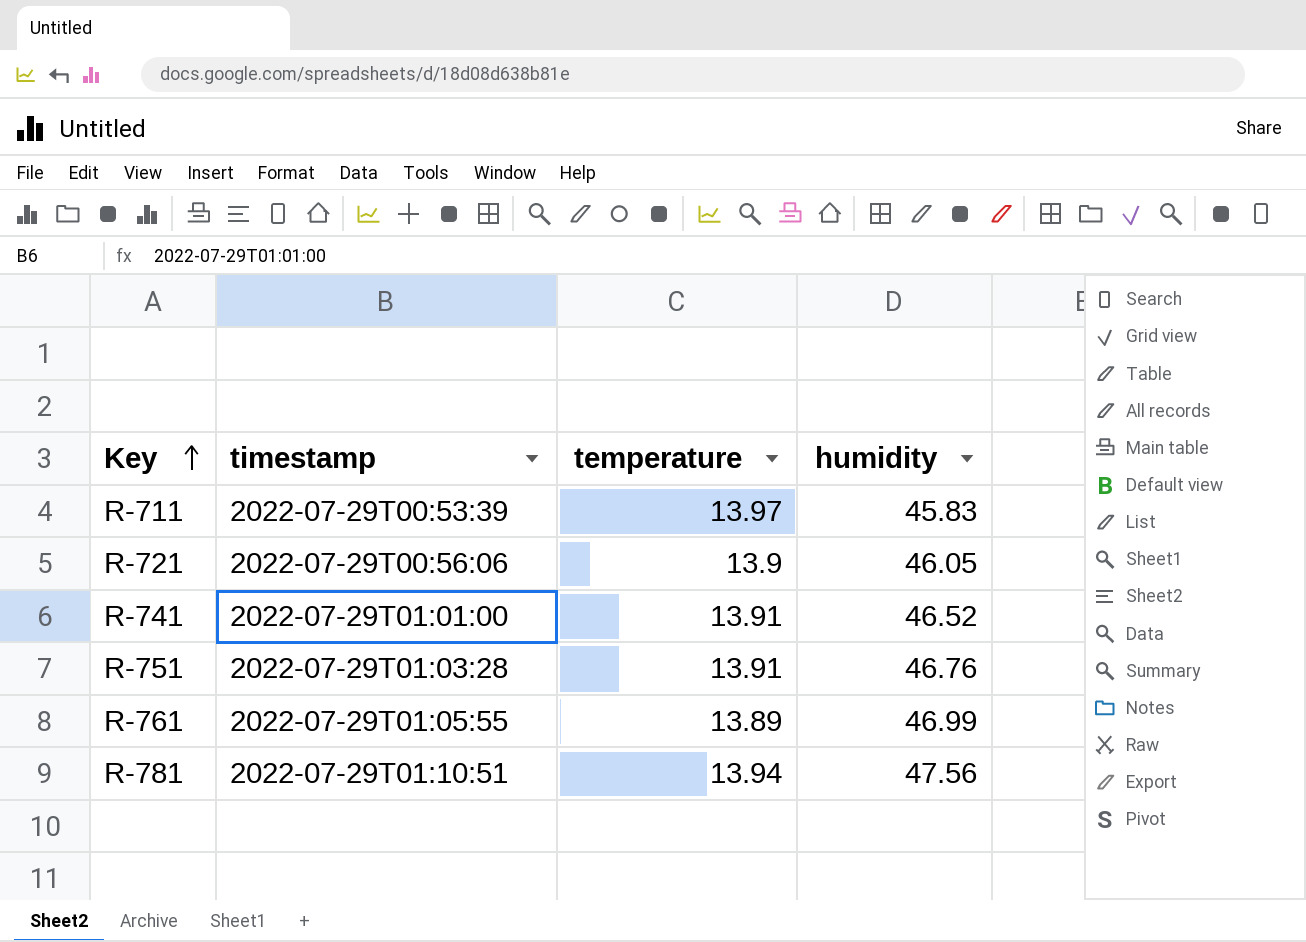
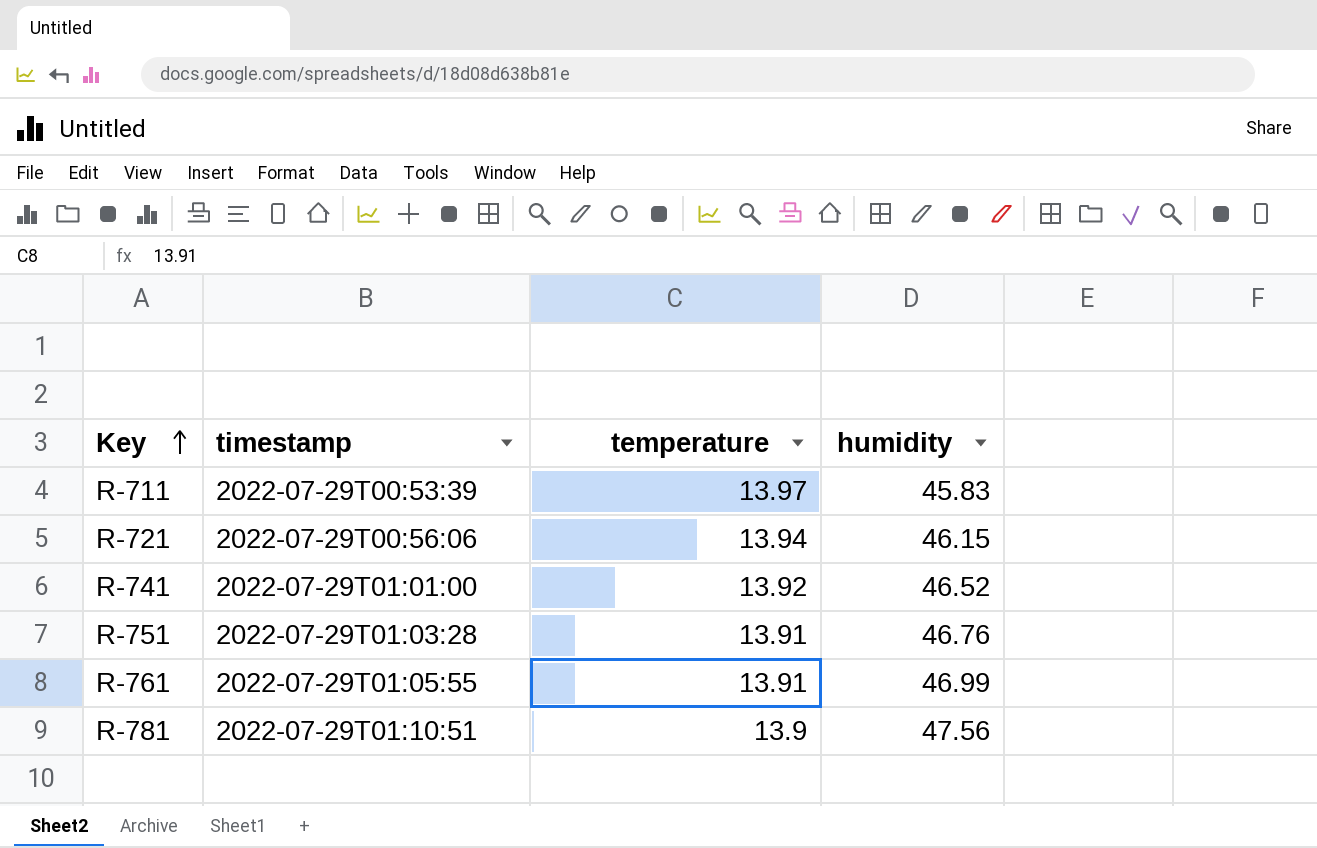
R-721 | temperature: 13.9 -> 13.94
R-721 | humidity: 46.05 -> 46.15
R-741 | temperature: 13.91 -> 13.92
R-761 | temperature: 13.89 -> 13.91
R-781 | temperature: 13.94 -> 13.9

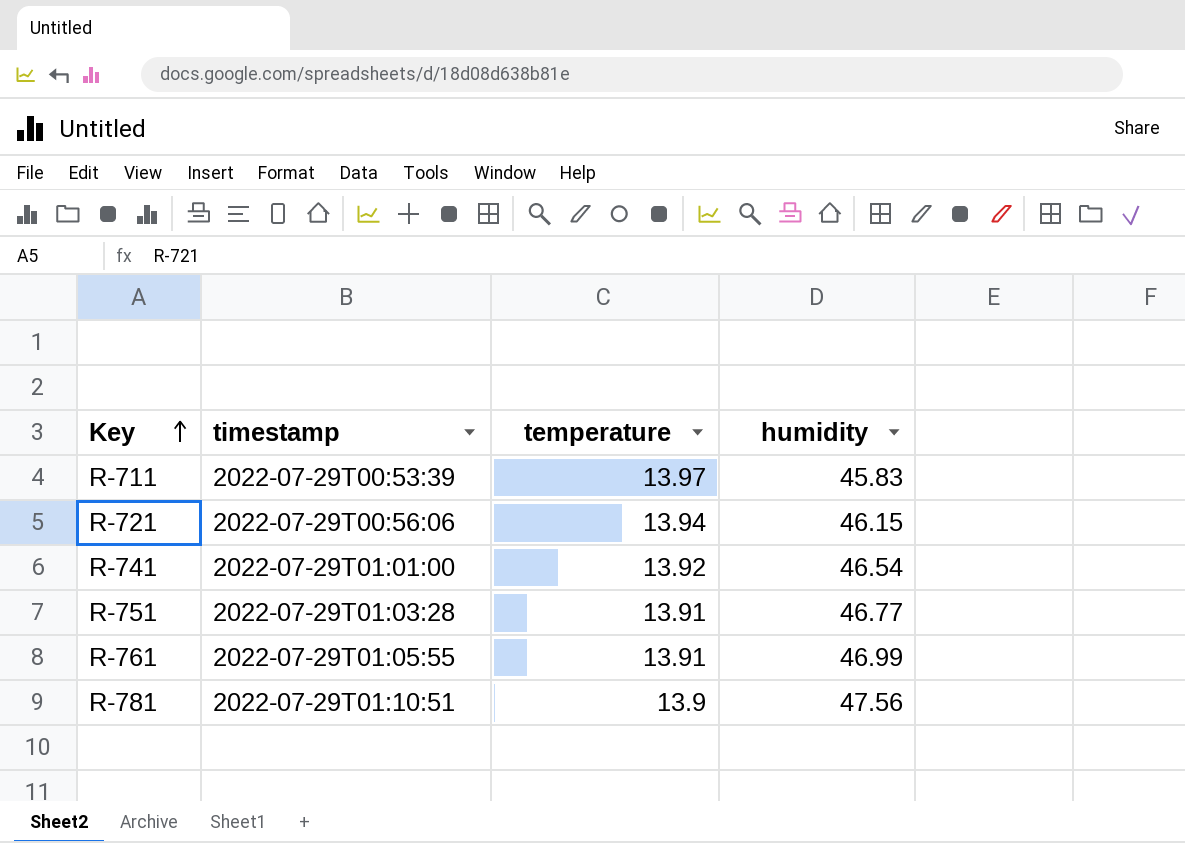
R-741 | humidity: 46.52 -> 46.54
R-751 | humidity: 46.76 -> 46.77

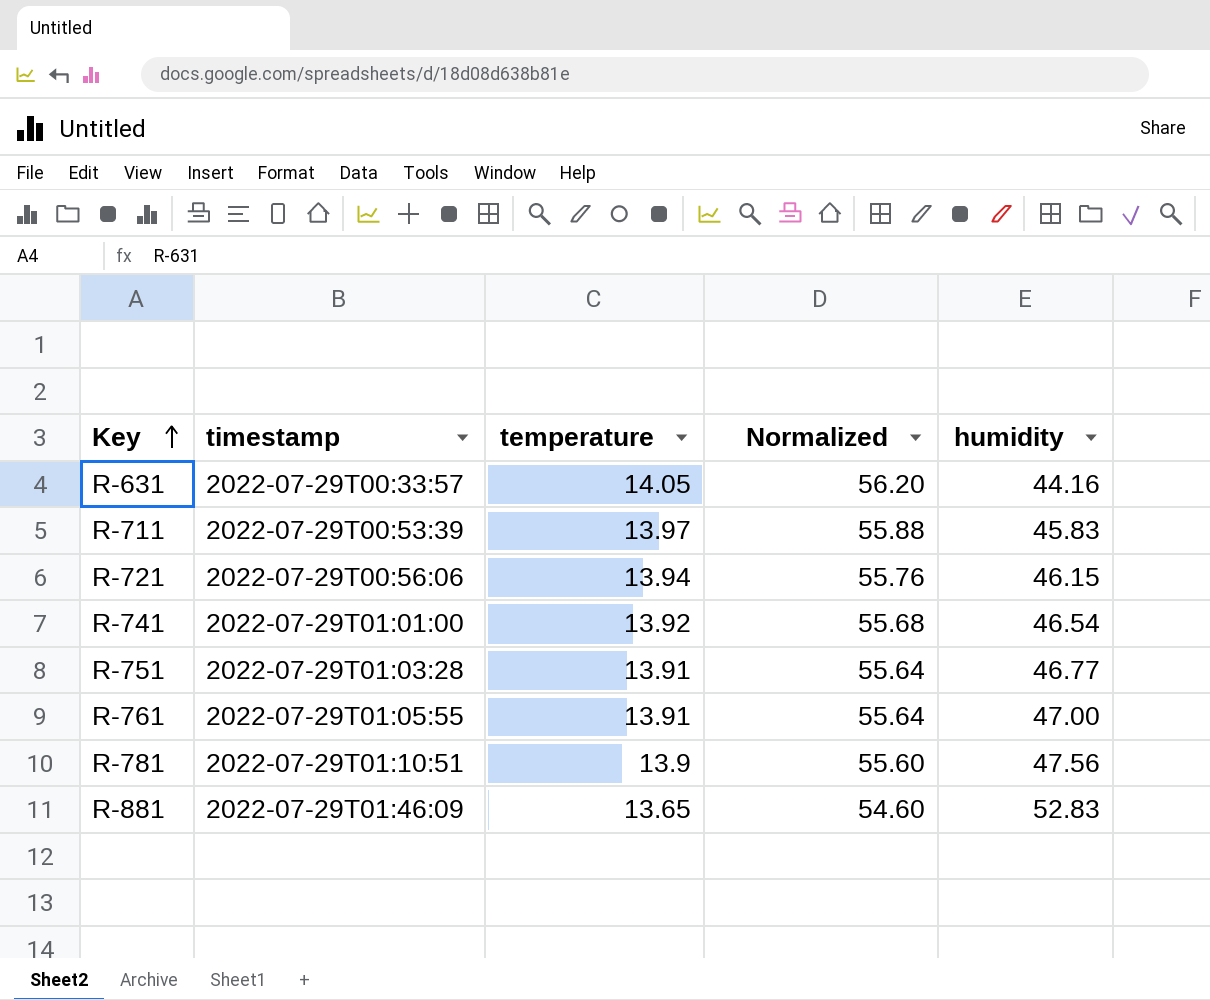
column Normalized | formula: none -> [temperature] * 4
row R-631: none -> 2022-07-29T00:33:57 | 14.05 | 56.20 | 44.16
R-761 | humidity: 46.99 -> 47.00
row R-881: none -> 2022-07-29T01:46:09 | 13.65 | 54.60 | 52.83

